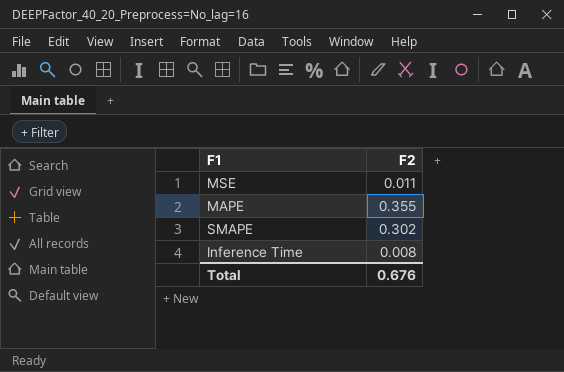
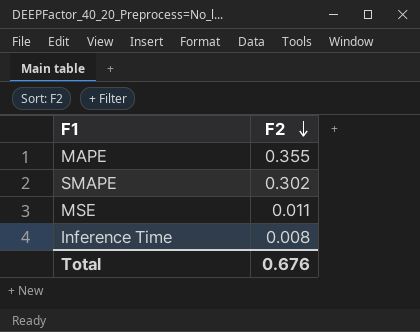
row order: none -> F2 descending

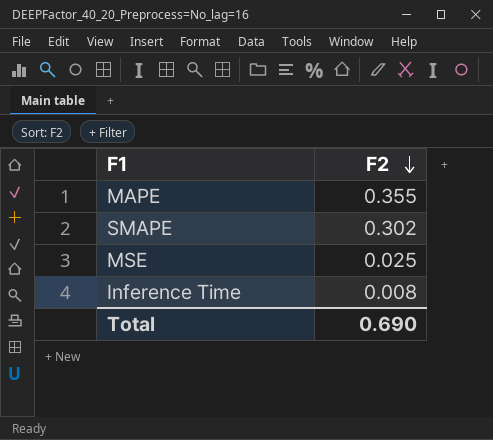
MSE | F2: 0.011 -> 0.025
Total | F2: 0.676 -> 0.690

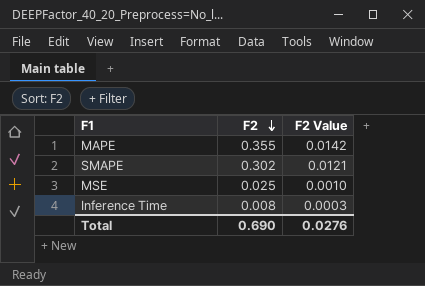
column F2 Value | formula: none -> [F2] * 0.04

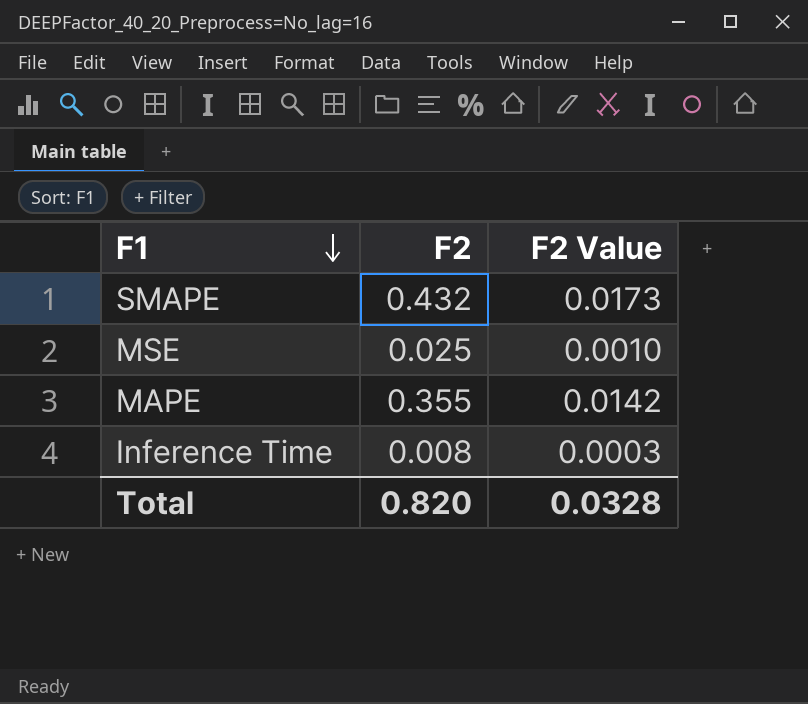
row order: F2 descending -> F1 descending
SMAPE | F2: 0.302 -> 0.432
SMAPE | F2 Value: 0.0121 -> 0.0173
Total | F2: 0.690 -> 0.820
Total | F2 Value: 0.0276 -> 0.0328

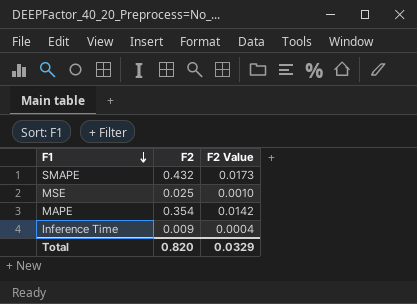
MAPE | F2: 0.355 -> 0.354
Inference Time | F2: 0.008 -> 0.009
Inference Time | F2 Value: 0.0003 -> 0.0004
Total | F2 Value: 0.0328 -> 0.0329

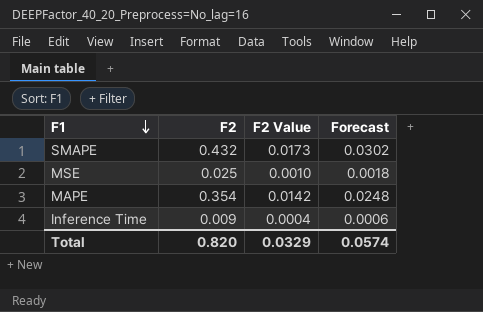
column Forecast | formula: none -> [F2] * 0.07

